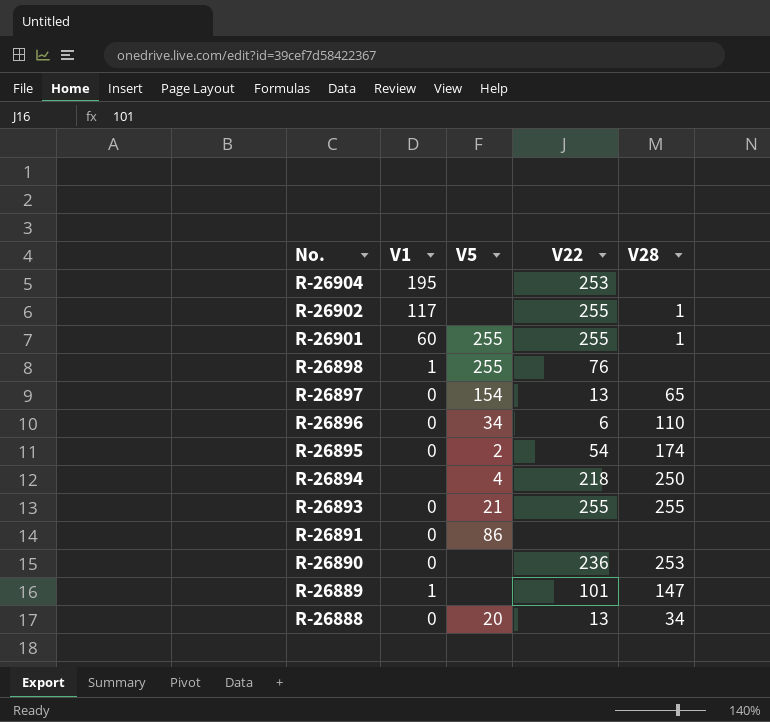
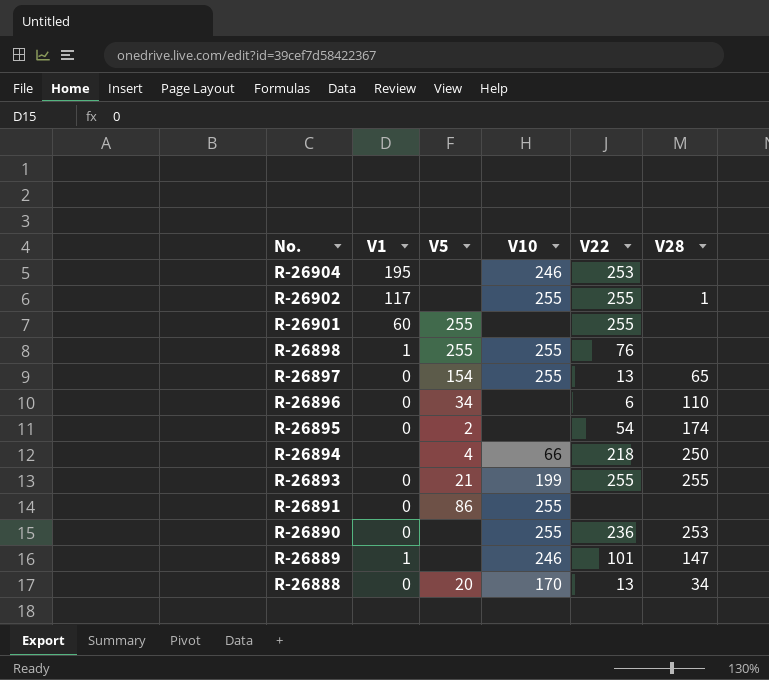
column V10 | position: none -> 4
R-26901 | V28: 1 -> none

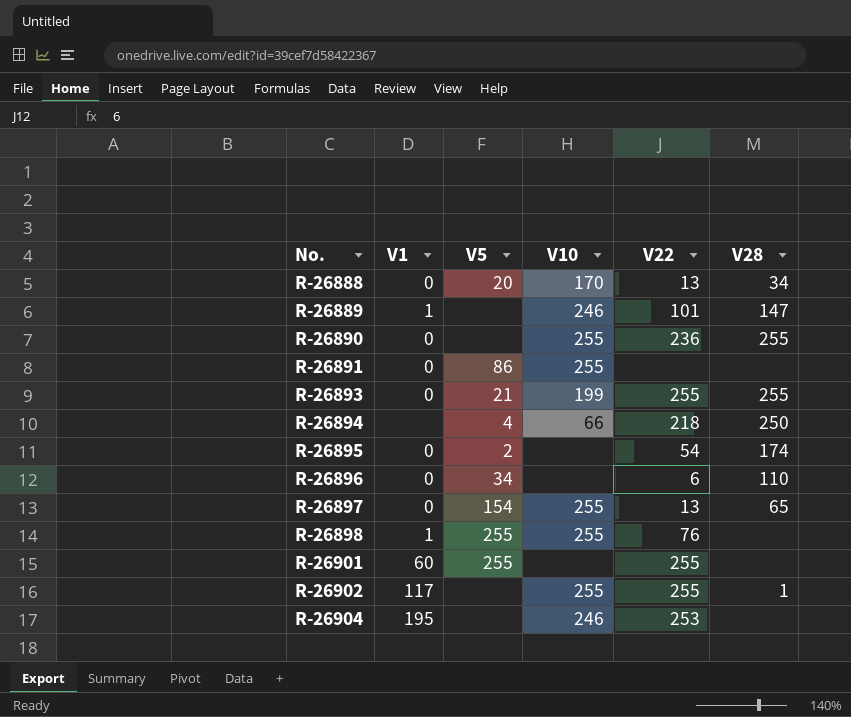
row order: No. descending -> No. ascending
R-26890 | V28: 253 -> 255

